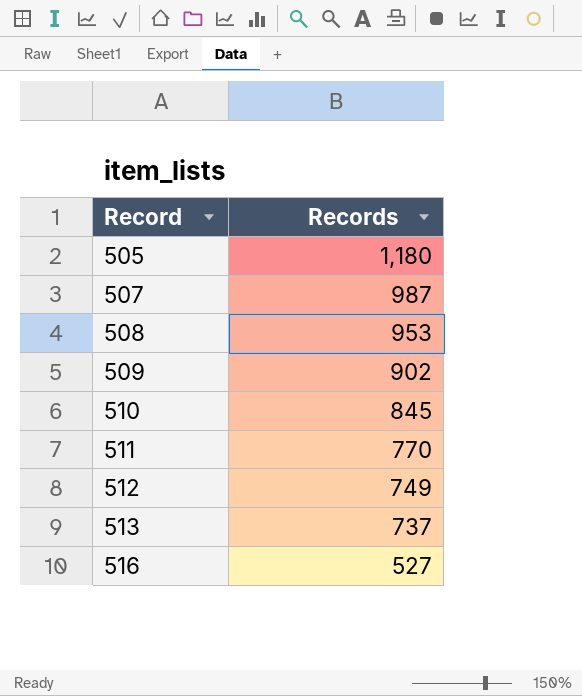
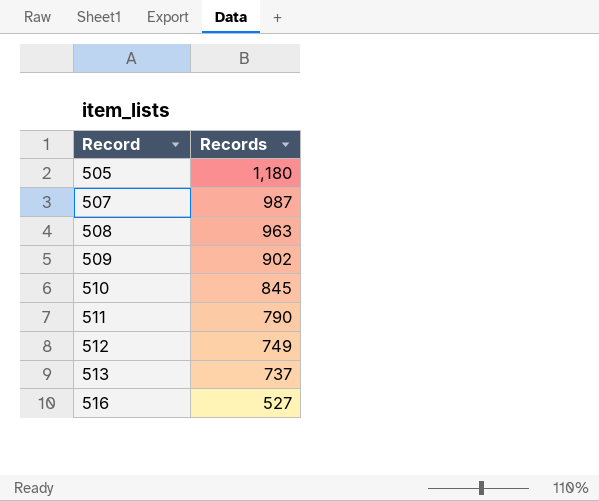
508 | Records: 953 -> 963
511 | Records: 770 -> 790

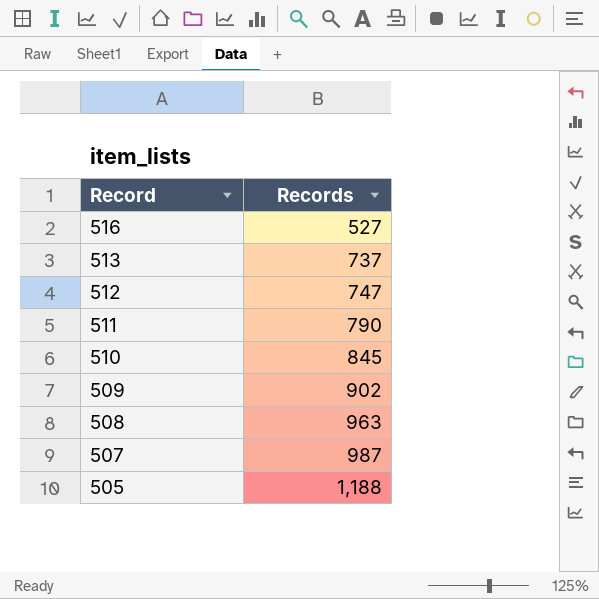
row order: Record ascending -> Record descending
512 | Records: 749 -> 747
505 | Records: 1,180 -> 1,188

